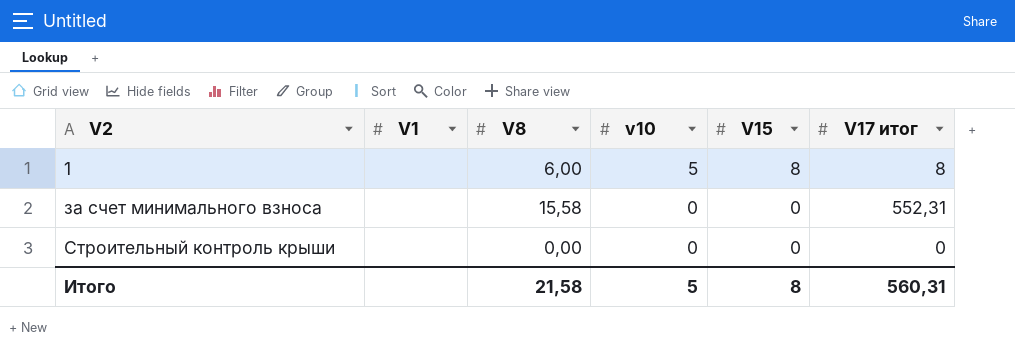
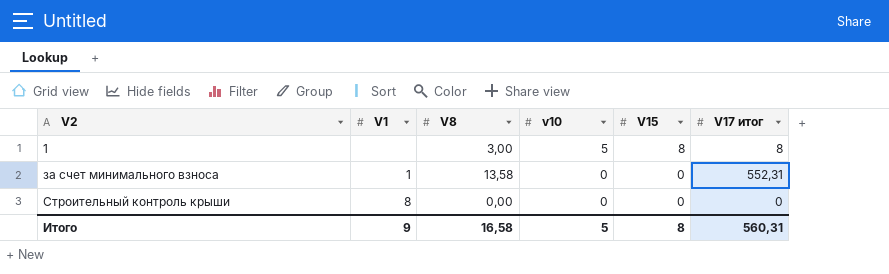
1 | V8: 6,00 -> 3,00
за счет минимального взноса | V1: none -> 1
за счет минимального взноса | V8: 15,58 -> 13,58
Строительный контроль крыши | V1: none -> 8
Итого | V1: none -> 9
Итого | V8: 21,58 -> 16,58

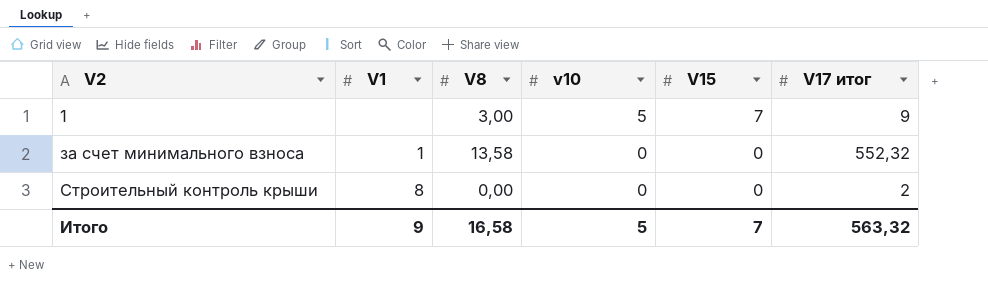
1 | V15: 8 -> 7
1 | V17 итог: 8 -> 9
за счет минимального взноса | V17 итог: 552,31 -> 552,32
Строительный контроль крыши | V17 итог: 0 -> 2
Итого | V15: 8 -> 7
Итого | V17 итог: 560,31 -> 563,32

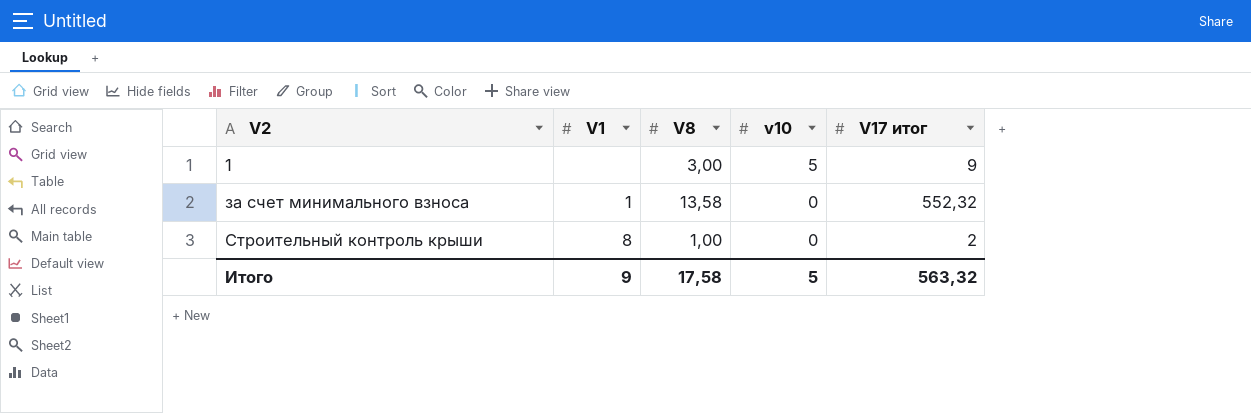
column V15 | position: 5 -> none
Строительный контроль крыши | V8: 0,00 -> 1,00
Итого | V8: 16,58 -> 17,58

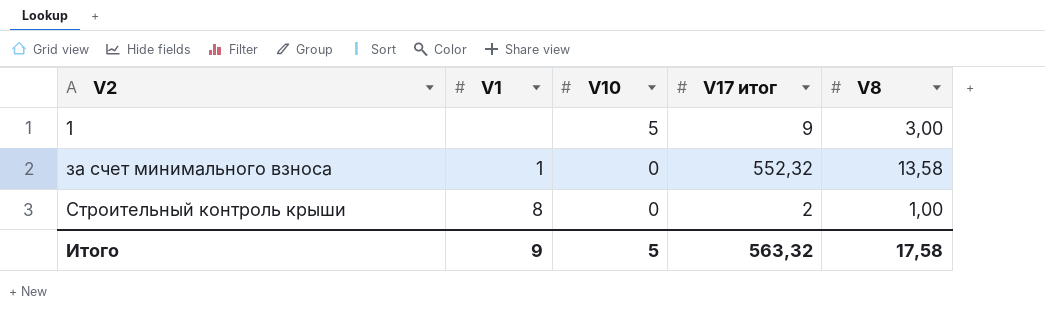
column name: v10 -> V10
column V8 | position: 3 -> 5

